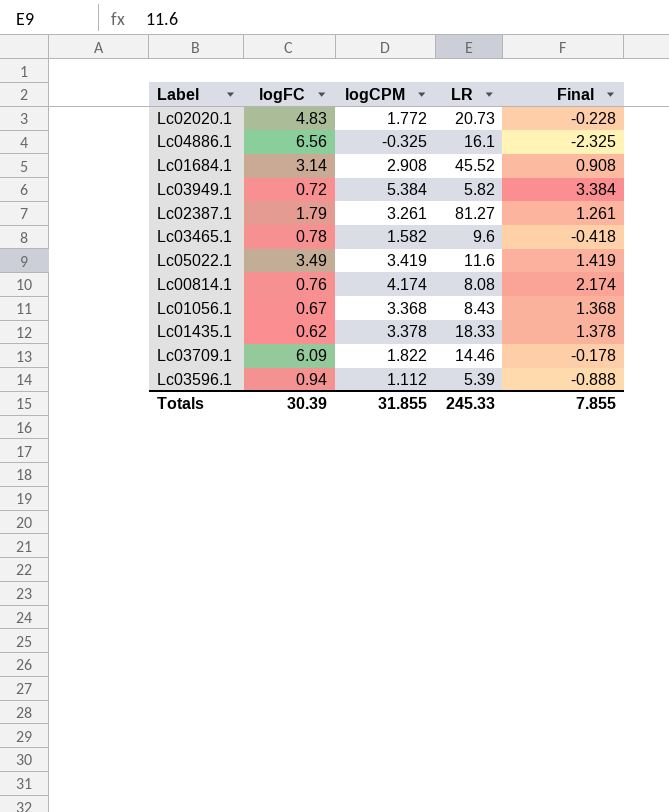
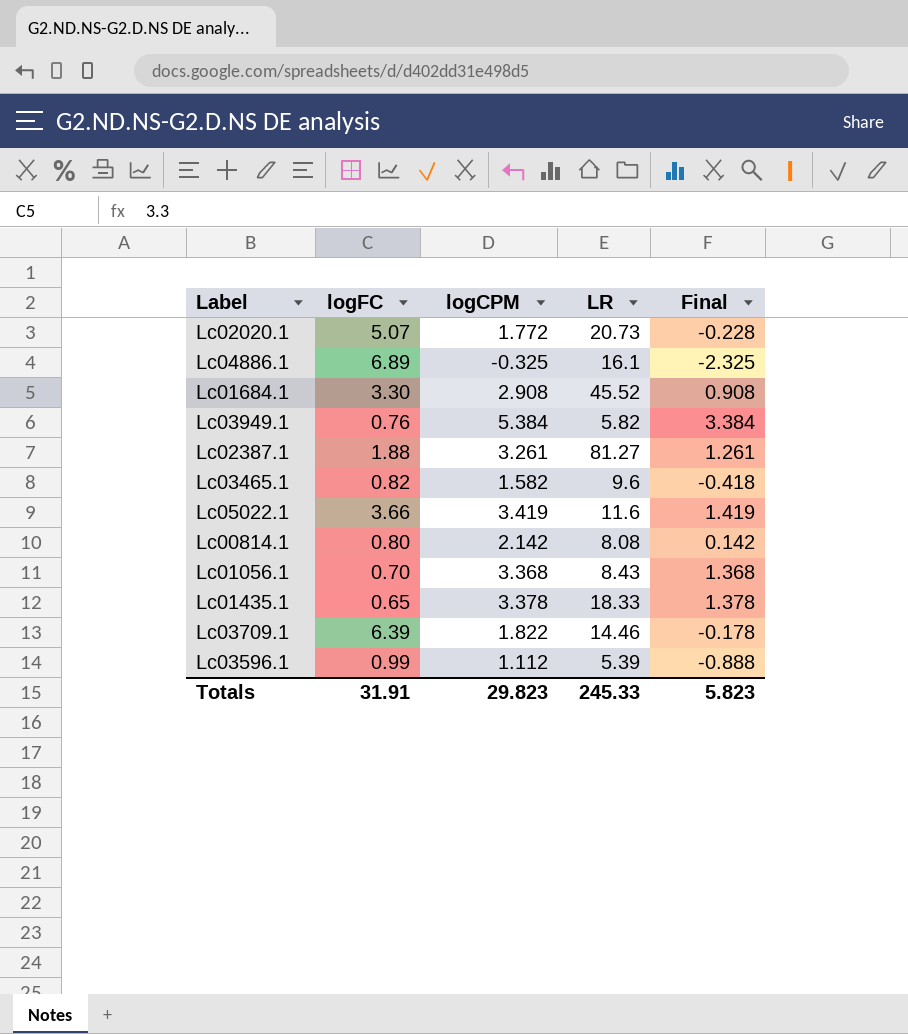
Lc02020.1 | logFC: 4.83 -> 5.07
Lc04886.1 | logFC: 6.56 -> 6.89
Lc01684.1 | logFC: 3.14 -> 3.30
Lc03949.1 | logFC: 0.72 -> 0.76
Lc02387.1 | logFC: 1.79 -> 1.88
Lc03465.1 | logFC: 0.78 -> 0.82
Lc05022.1 | logFC: 3.49 -> 3.66
Lc00814.1 | logFC: 0.76 -> 0.80
Lc00814.1 | logCPM: 4.174 -> 2.142
Lc00814.1 | Final: 2.174 -> 0.142
Lc01056.1 | logFC: 0.67 -> 0.70
Lc01435.1 | logFC: 0.62 -> 0.65
Lc03709.1 | logFC: 6.09 -> 6.39
Lc03596.1 | logFC: 0.94 -> 0.99
Totals | logFC: 30.39 -> 31.91
Totals | logCPM: 31.855 -> 29.823
Totals | Final: 7.855 -> 5.823

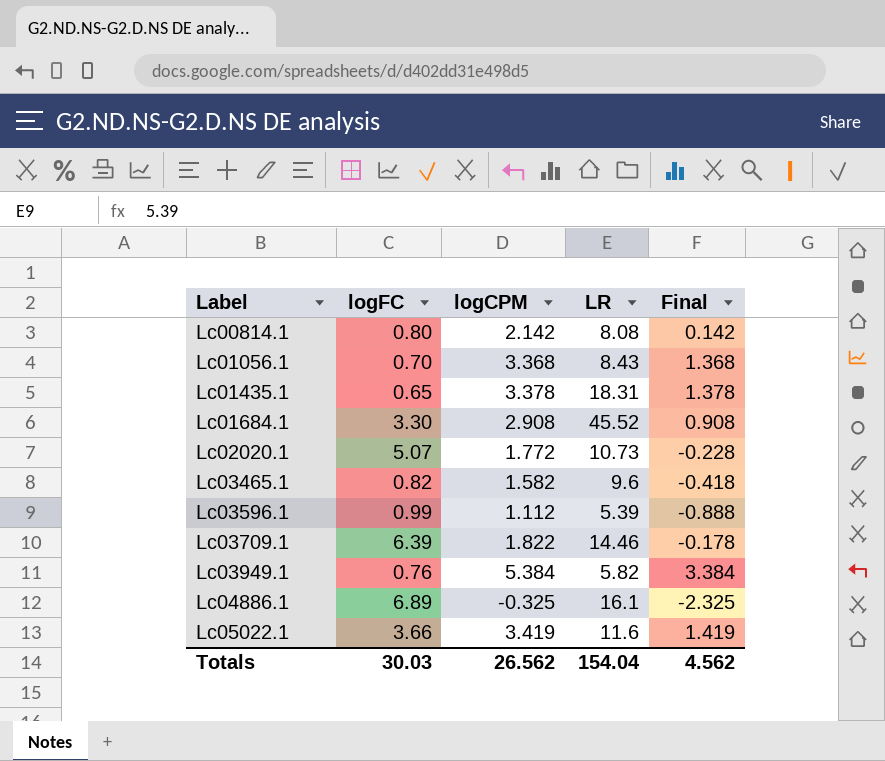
row order: none -> Label ascending
row Lc02387.1: 1.88 | 3.261 | 81.27 | 1.261 -> none
Lc01435.1 | LR: 18.33 -> 18.31
Lc02020.1 | LR: 20.73 -> 10.73
Totals | logFC: 31.91 -> 30.03
Totals | logCPM: 29.823 -> 26.562
Totals | LR: 245.33 -> 154.04
Totals | Final: 5.823 -> 4.562

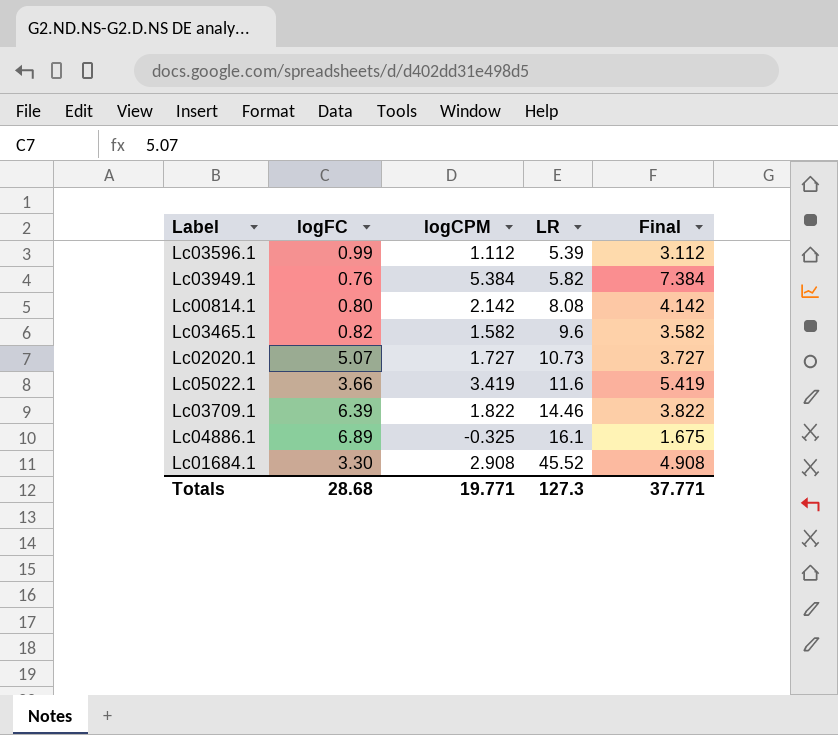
row order: Label ascending -> LR ascending
column Final | formula: [logCPM] - 2 -> [logCPM] + 2
row Lc01056.1: 0.70 | 3.368 | 8.43 | 1.368 -> none
row Lc01435.1: 0.65 | 3.378 | 18.31 | 1.378 -> none
Lc02020.1 | logCPM: 1.772 -> 1.727
Totals | logFC: 30.03 -> 28.68
Totals | logCPM: 26.562 -> 19.771
Totals | LR: 154.04 -> 127.3
Totals | Final: 4.562 -> 37.771

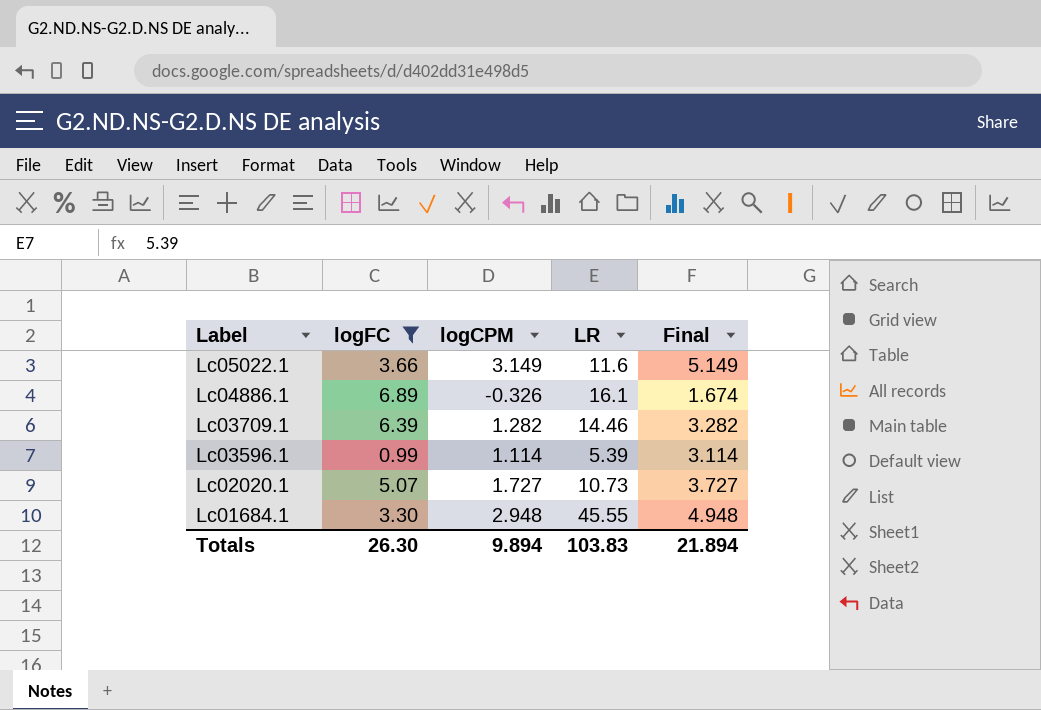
filter: none -> logFC >= 0.99
row order: LR ascending -> Label descending
Lc05022.1 | logCPM: 3.419 -> 3.149
Lc05022.1 | Final: 5.419 -> 5.149
Lc04886.1 | logCPM: -0.325 -> -0.326
Lc04886.1 | Final: 1.675 -> 1.674
Lc03709.1 | logCPM: 1.822 -> 1.282
Lc03709.1 | Final: 3.822 -> 3.282
Lc03596.1 | logCPM: 1.112 -> 1.114
Lc03596.1 | Final: 3.112 -> 3.114
Lc01684.1 | logCPM: 2.908 -> 2.948
Lc01684.1 | LR: 45.52 -> 45.55
Lc01684.1 | Final: 4.908 -> 4.948
Totals | logFC: 28.68 -> 26.30
Totals | logCPM: 19.771 -> 9.894
Totals | LR: 127.3 -> 103.83
Totals | Final: 37.771 -> 21.894

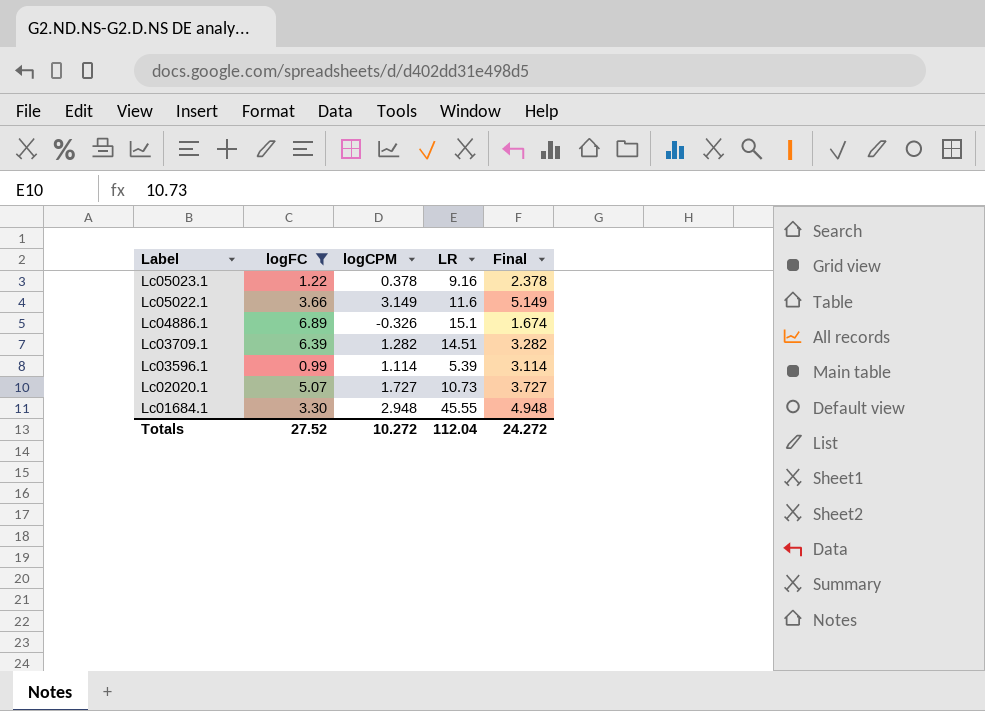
row Lc05023.1: none -> 1.22 | 0.378 | 9.16 | 2.378
Lc04886.1 | LR: 16.1 -> 15.1
Lc03709.1 | LR: 14.46 -> 14.51
Totals | logFC: 26.30 -> 27.52
Totals | logCPM: 9.894 -> 10.272
Totals | LR: 103.83 -> 112.04
Totals | Final: 21.894 -> 24.272

